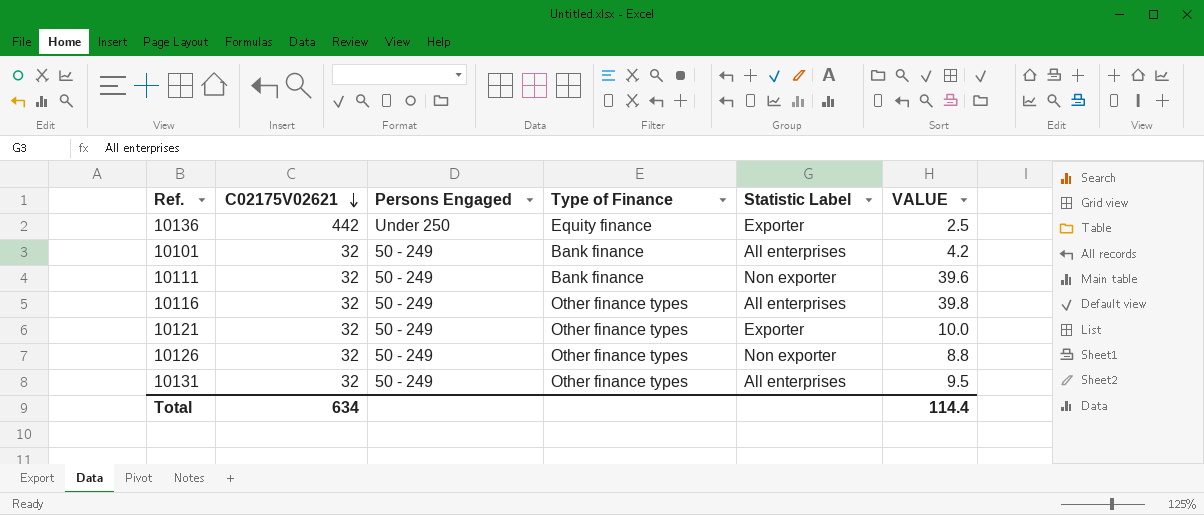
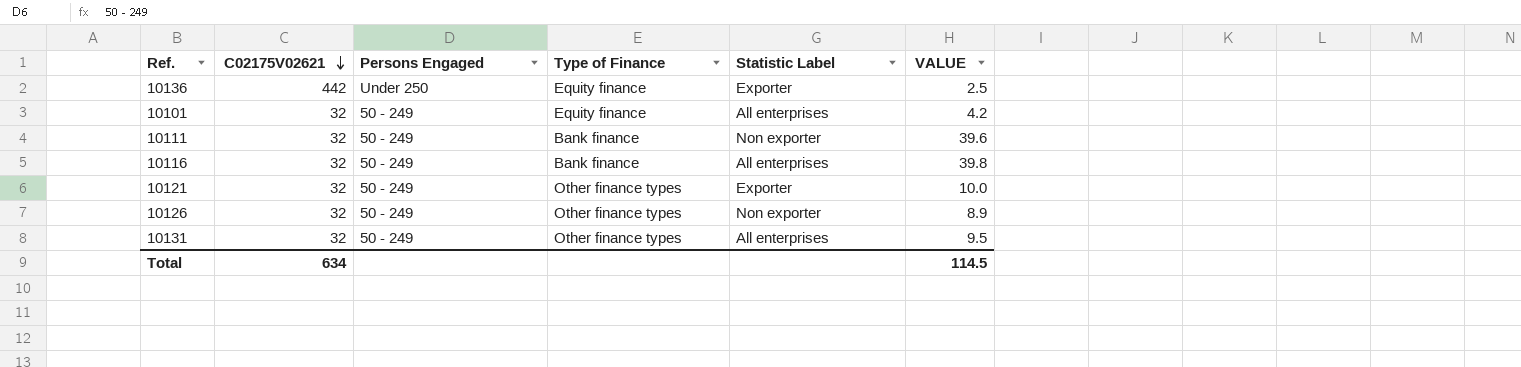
10101 | Type of Finance: Bank finance -> Equity finance
10116 | Type of Finance: Other finance types -> Bank finance
10126 | VALUE: 8.8 -> 8.9
Total | VALUE: 114.4 -> 114.5

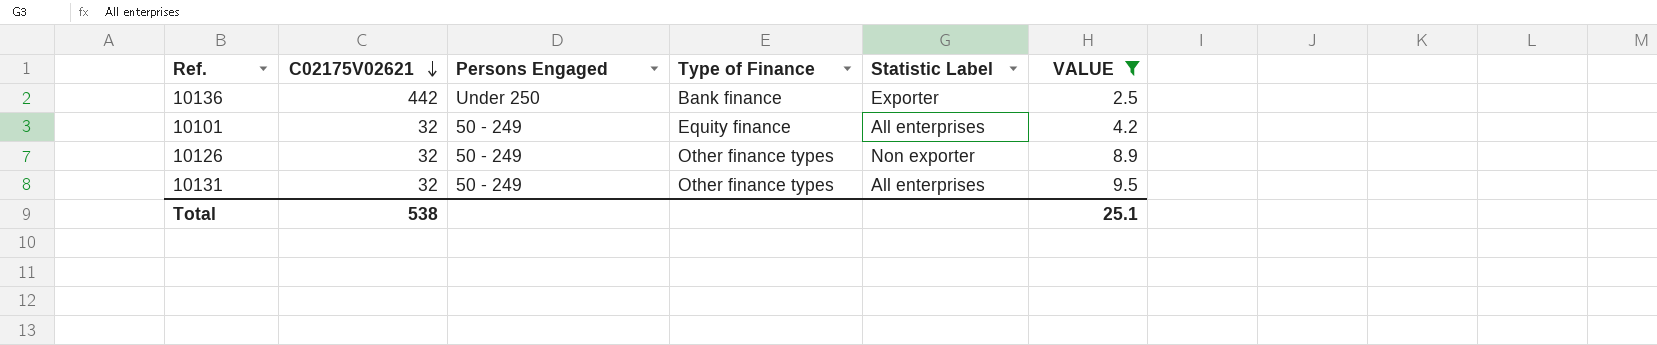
filter: none -> VALUE <= 9.5
10136 | Type of Finance: Equity finance -> Bank finance
Total | C02175V02621: 634 -> 538
Total | VALUE: 114.5 -> 25.1

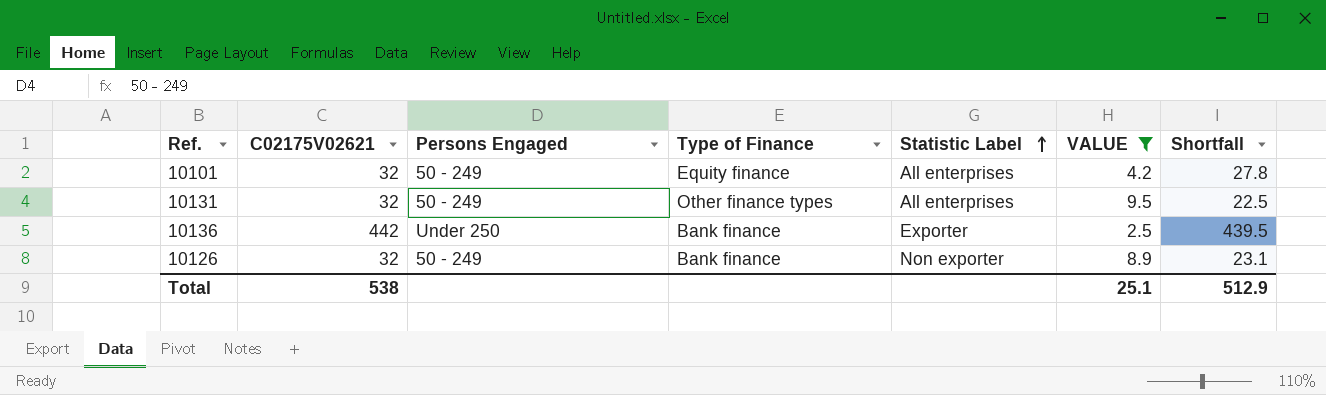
row order: C02175V02621 descending -> Statistic Label ascending
column Shortfall | formula: none -> [C02175V02621] - [VALUE]
10126 | Type of Finance: Other finance types -> Bank finance

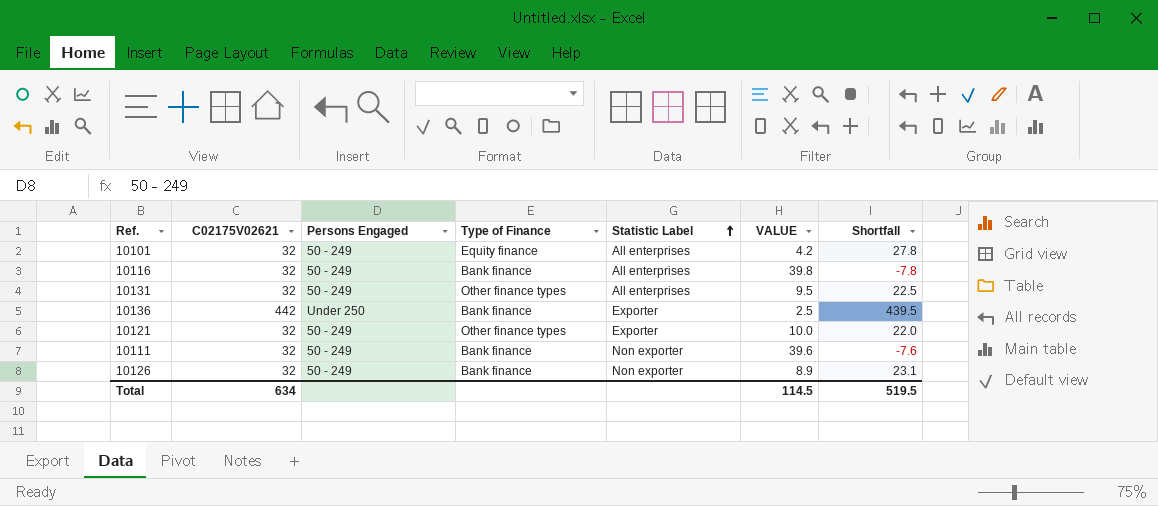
filter: VALUE <= 9.5 -> none
Total | C02175V02621: 538 -> 634
Total | VALUE: 25.1 -> 114.5
Total | Shortfall: 512.9 -> 519.5

